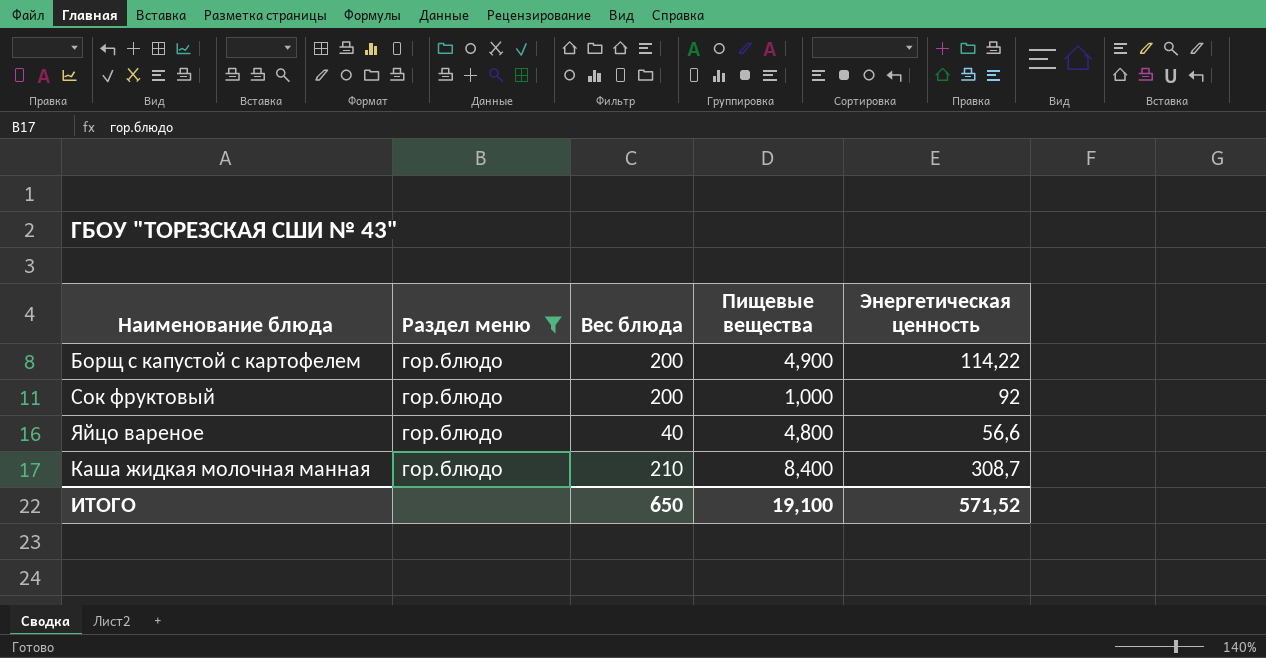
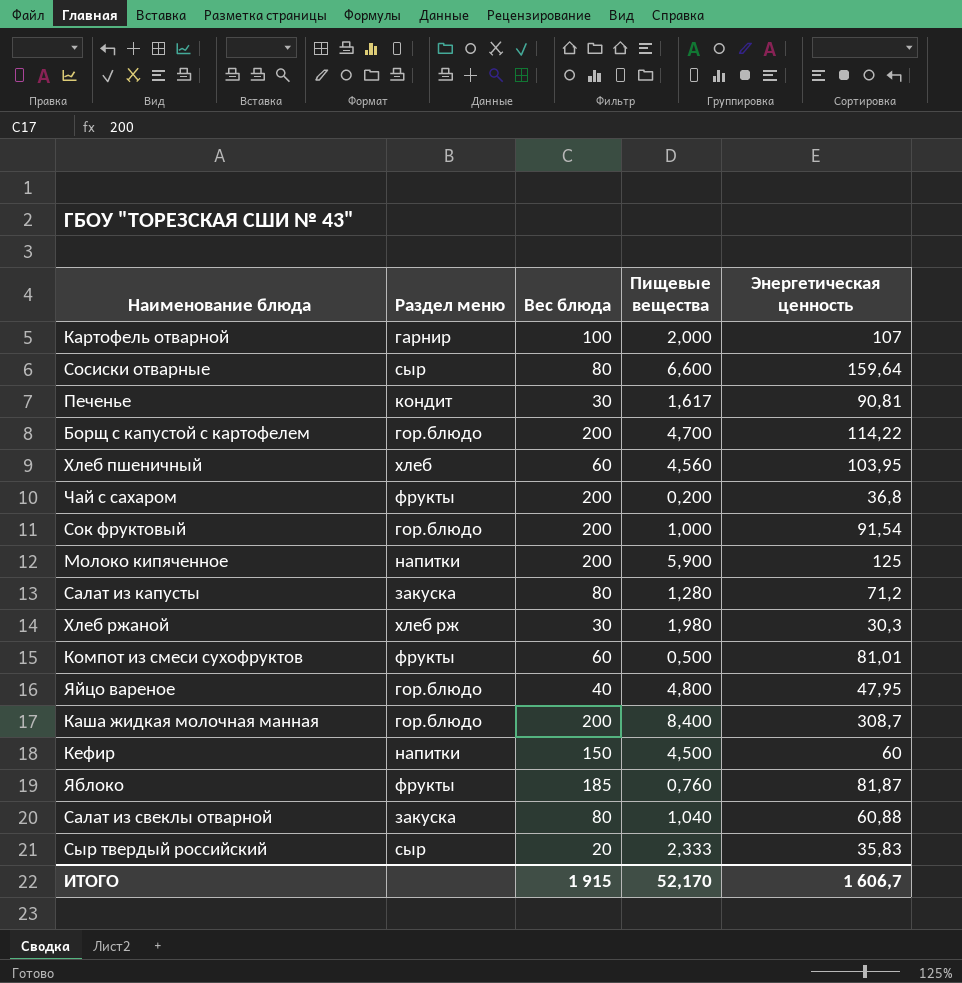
filter: Раздел меню = гор.блюдо -> none
Борщ с капустой с картофелем | Пищевые вещества: 4,900 -> 4,700
Сок фруктовый | Энергетическая ценность: 92 -> 91,54
Яйцо вареное | Энергетическая ценность: 56,6 -> 47,95
Каша жидкая молочная манная | Вес блюда: 210 -> 200
ИТОГО | Вес блюда: 650 -> 1 915
ИТОГО | Пищевые вещества: 19,100 -> 52,170
ИТОГО | Энергетическая ценность: 571,52 -> 1 606,7

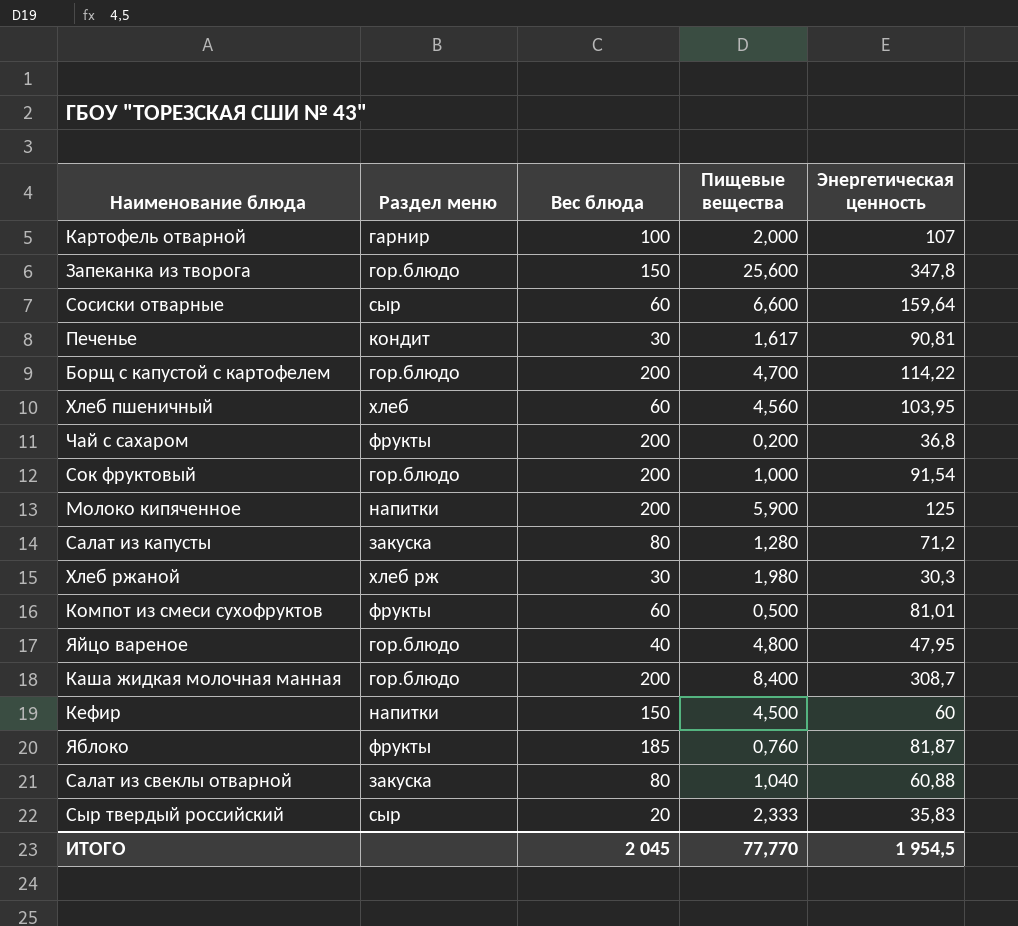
row Запеканка из творога: none -> гор.блюдо | 150 | 25,600 | 347,8
Сосиски отварные | Вес блюда: 80 -> 60
ИТОГО | Вес блюда: 1 915 -> 2 045
ИТОГО | Пищевые вещества: 52,170 -> 77,770
ИТОГО | Энергетическая ценность: 1 606,7 -> 1 954,5

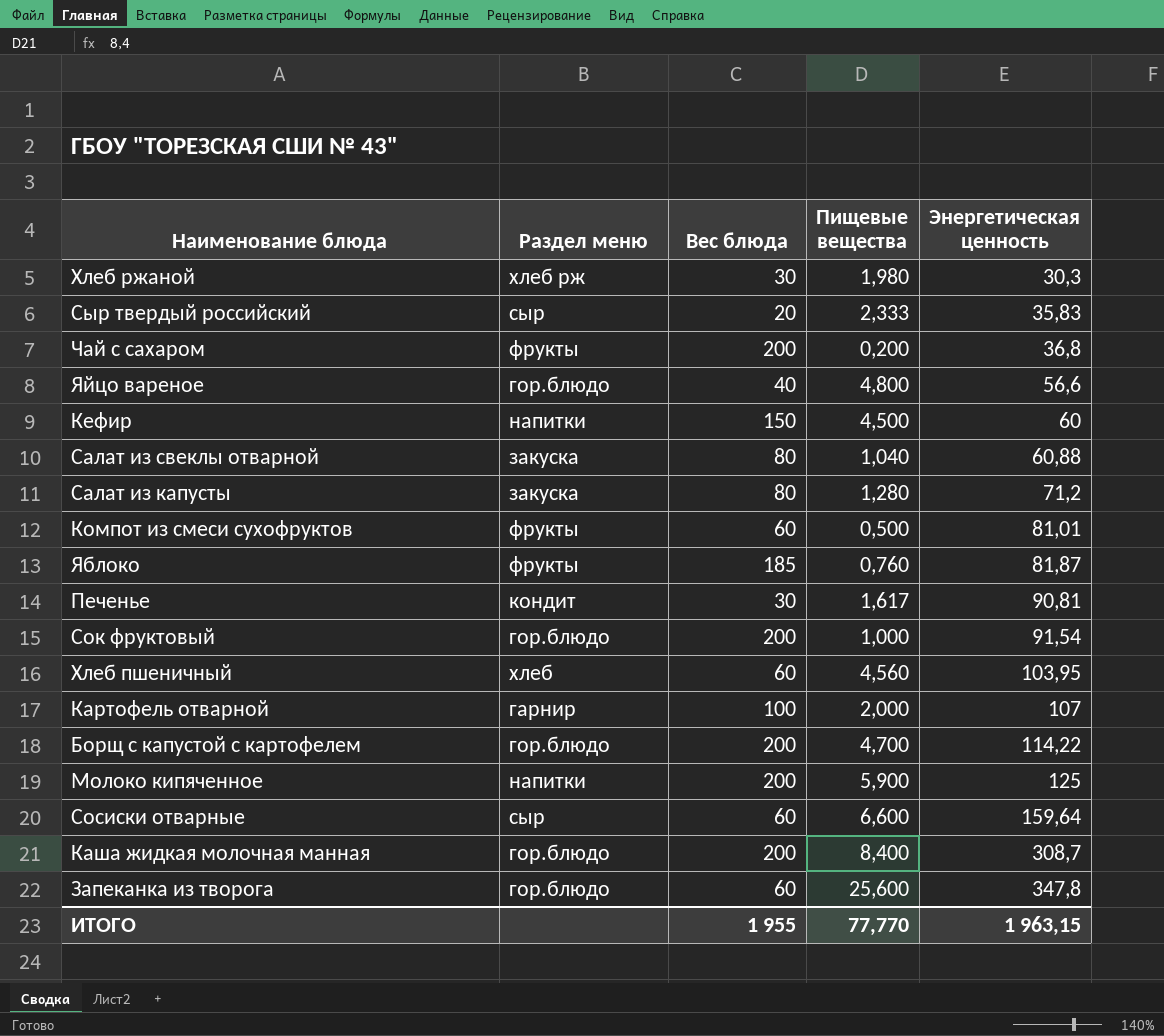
row order: none -> Энергетическая ценность ascending
Яйцо вареное | Энергетическая ценность: 47,95 -> 56,6
Запеканка из творога | Вес блюда: 150 -> 60
ИТОГО | Вес блюда: 2 045 -> 1 955
ИТОГО | Энергетическая ценность: 1 954,5 -> 1 963,15

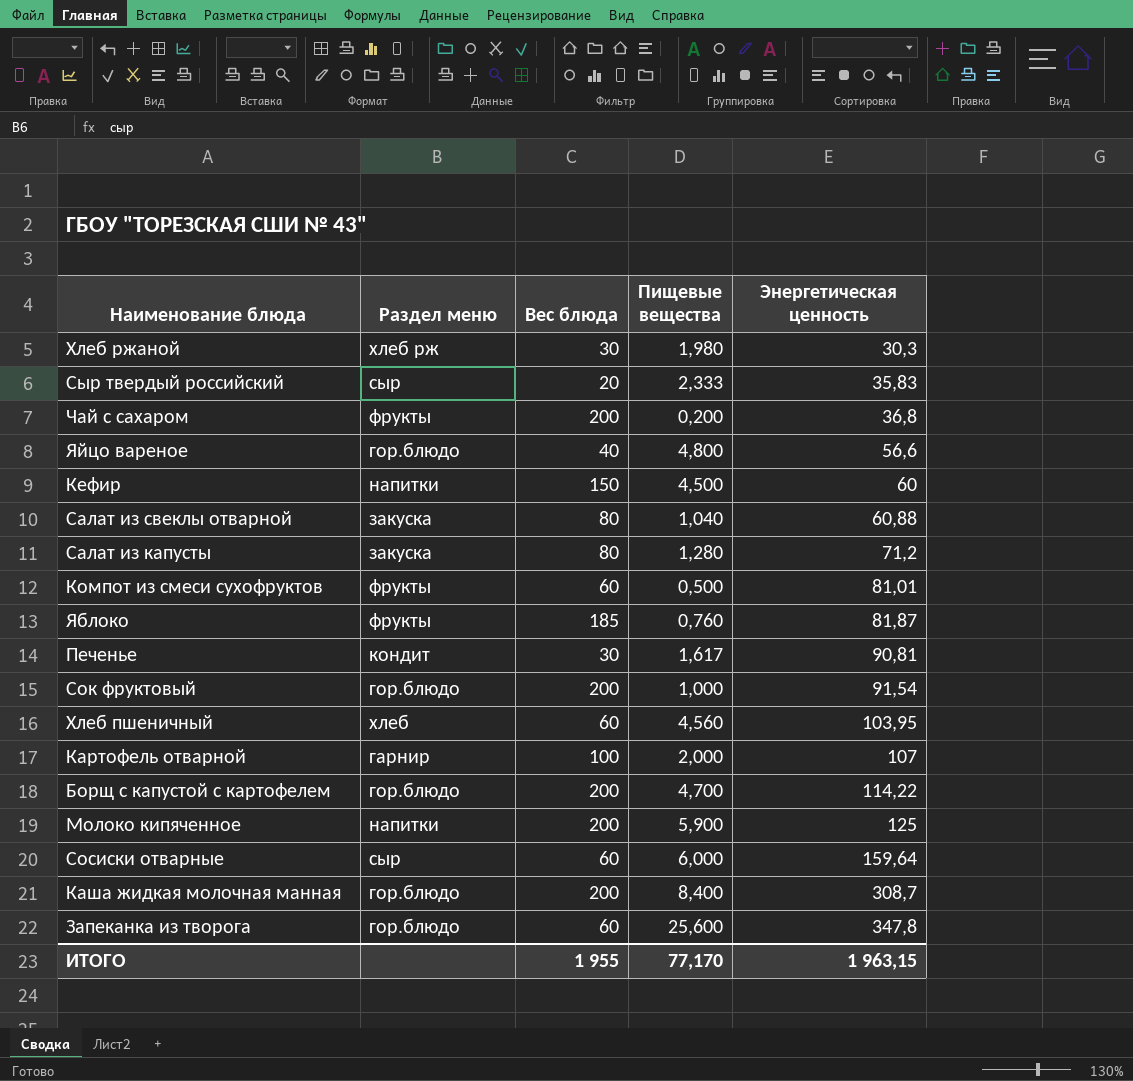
Сосиски отварные | Пищевые вещества: 6,600 -> 6,000
ИТОГО | Пищевые вещества: 77,770 -> 77,170

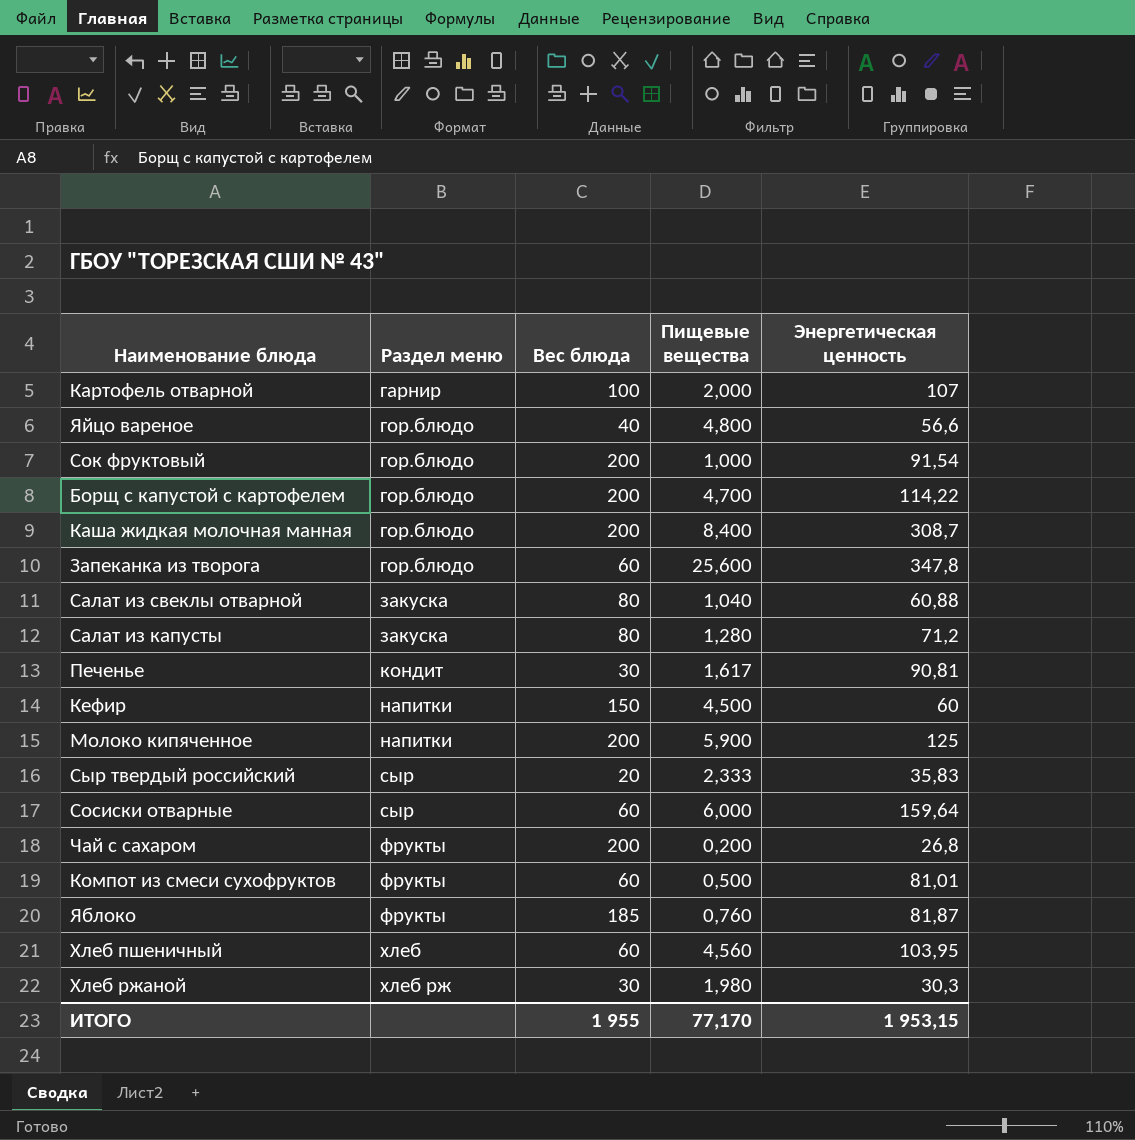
row order: Энергетическая ценность ascending -> Раздел меню ascending
Чай с сахаром | Энергетическая ценность: 36,8 -> 26,8
ИТОГО | Энергетическая ценность: 1 963,15 -> 1 953,15

